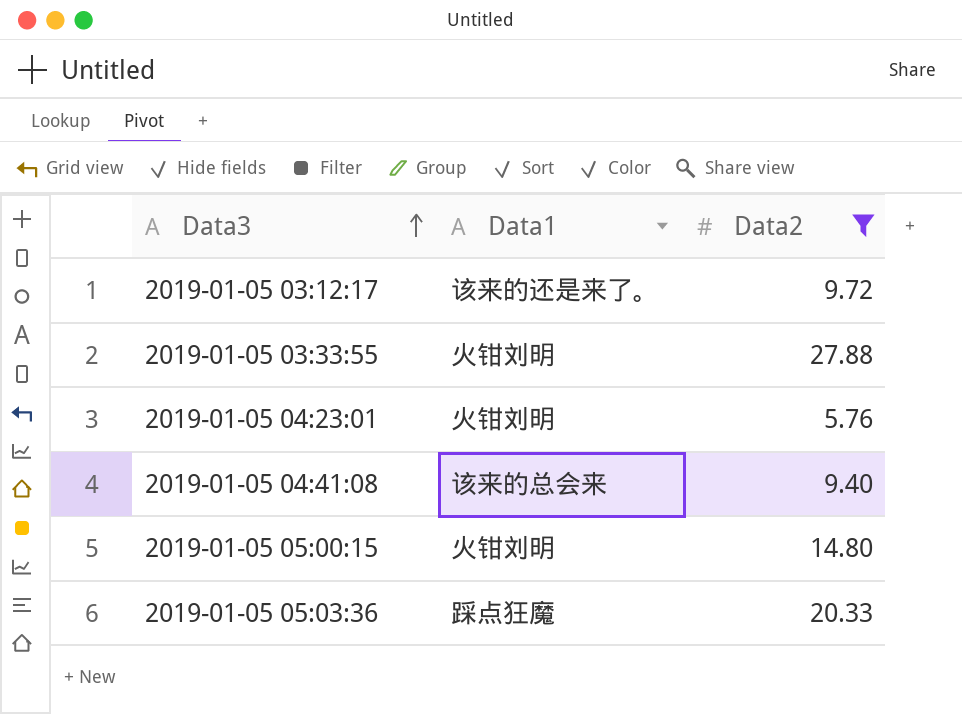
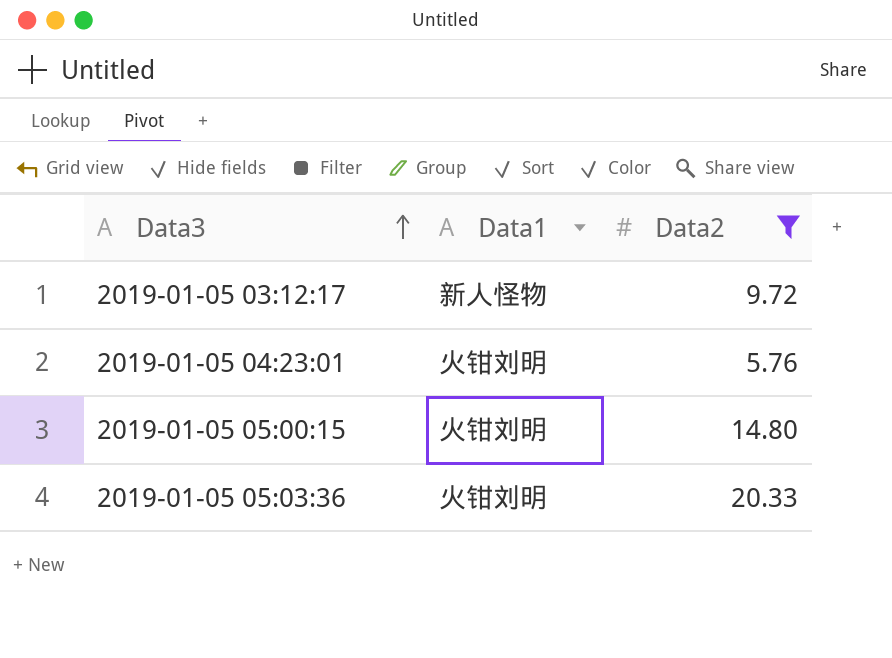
row 2019-01-05 03:33:55: 火钳刘明 | 27.88 -> none
row 2019-01-05 04:41:08: 该来的总会来 | 9.40 -> none
2019-01-05 03:12:17 | Data1: 该来的还是来了。 -> 新人怪物
2019-01-05 05:03:36 | Data1: 踩点狂魔 -> 火钳刘明

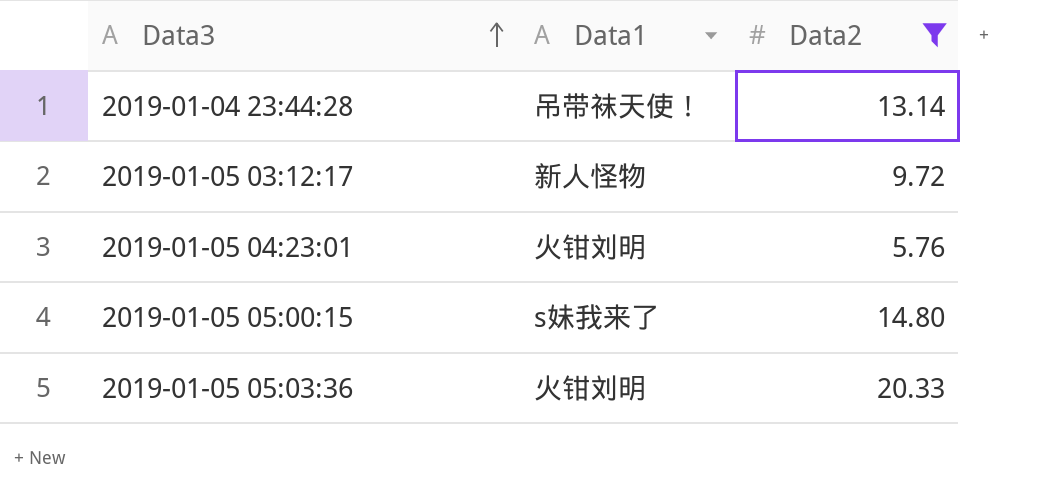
row 2019-01-04 23:44:28: none -> 吊带袜天使！ | 13.14
2019-01-05 05:00:15 | Data1: 火钳刘明 -> s妹我来了

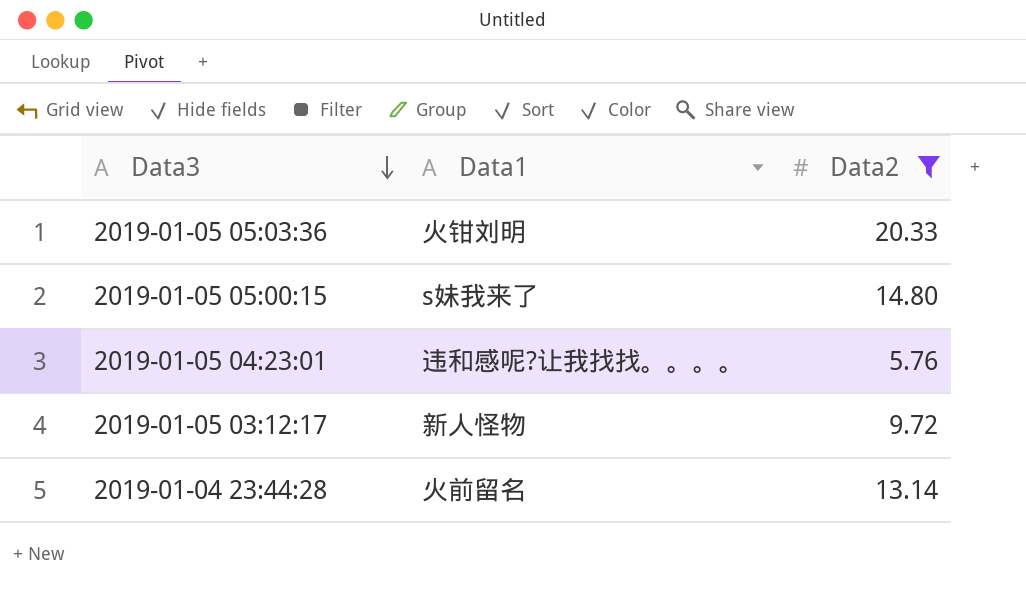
row order: Data3 ascending -> Data3 descending
2019-01-05 04:23:01 | Data1: 火钳刘明 -> 违和感呢?让我找找。。。。
2019-01-04 23:44:28 | Data1: 吊带袜天使！ -> 火前留名

